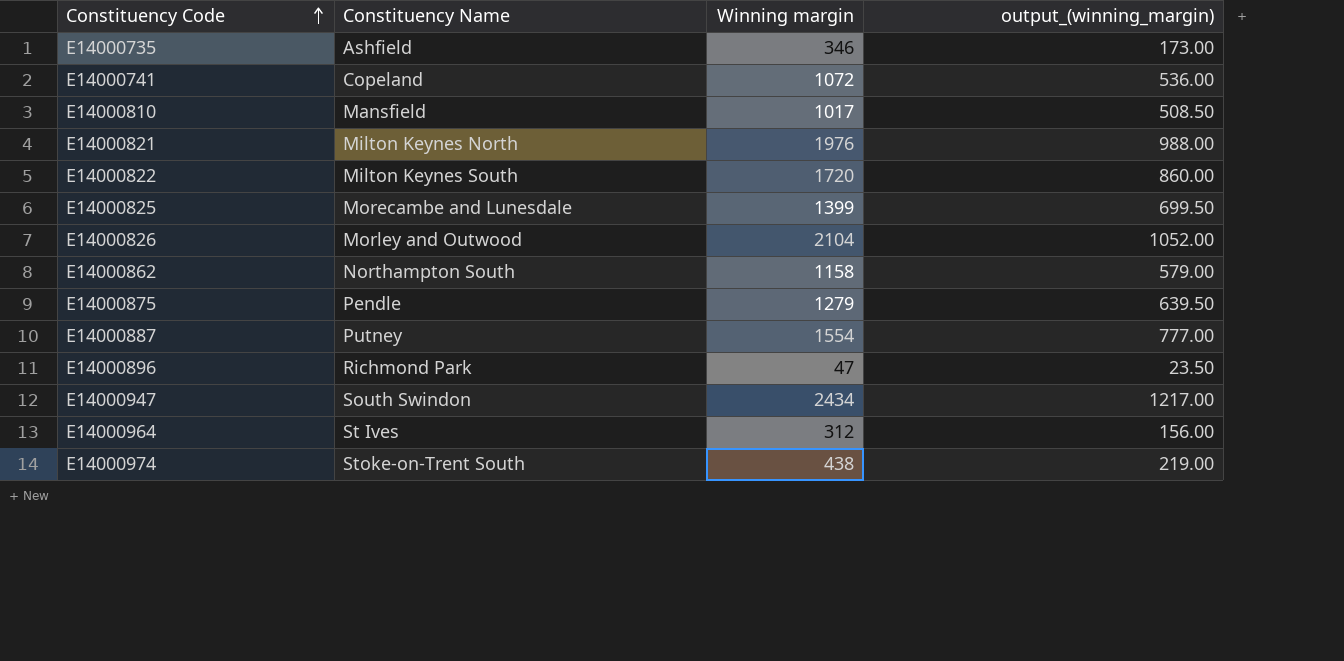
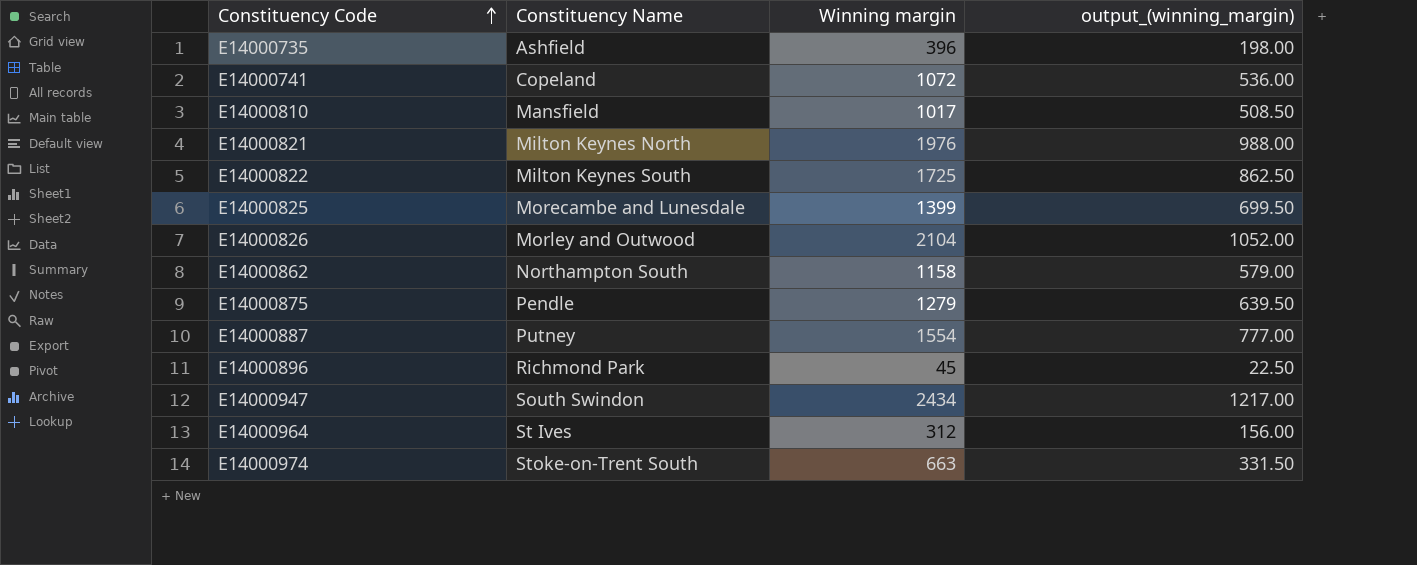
E14000735 | Winning margin: 346 -> 396
E14000735 | output_(winning_margin): 173.00 -> 198.00
E14000822 | Winning margin: 1720 -> 1725
E14000822 | output_(winning_margin): 860.00 -> 862.50
E14000896 | Winning margin: 47 -> 45
E14000896 | output_(winning_margin): 23.50 -> 22.50
E14000974 | Winning margin: 438 -> 663
E14000974 | output_(winning_margin): 219.00 -> 331.50

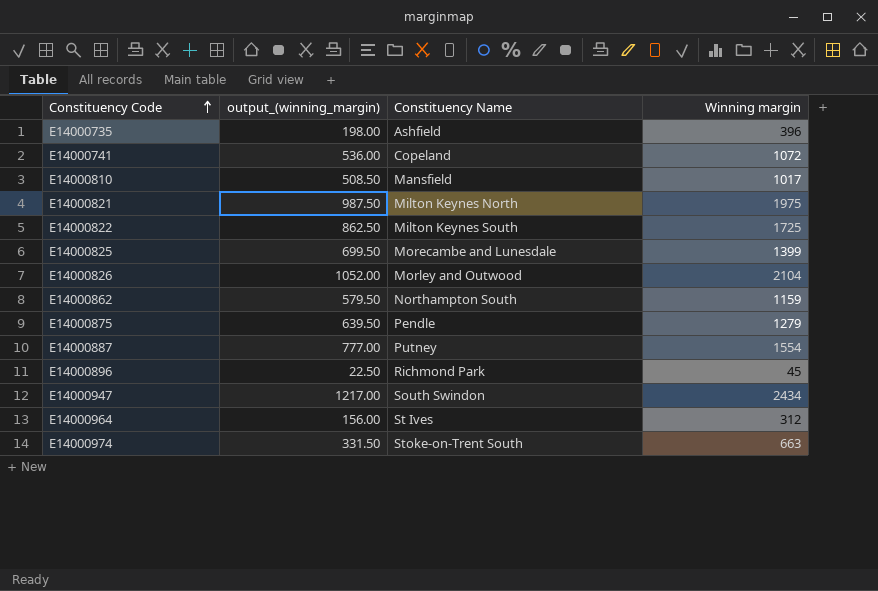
column output_(winning_margin) | position: 4 -> 2
E14000821 | output_(winning_margin): 988.00 -> 987.50
E14000821 | Winning margin: 1976 -> 1975
E14000862 | output_(winning_margin): 579.00 -> 579.50
E14000862 | Winning margin: 1158 -> 1159

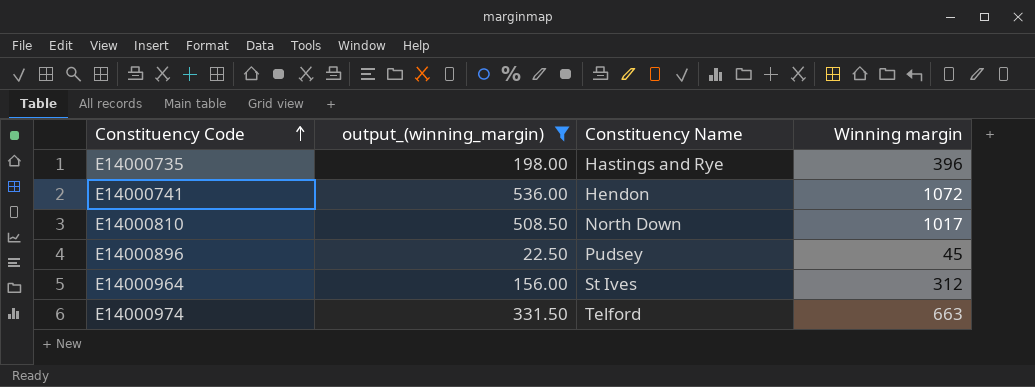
filter: none -> output_(winning_margin) <= 536.00
E14000735 | Constituency Name: Ashfield -> Hastings and Rye
E14000741 | Constituency Name: Copeland -> Hendon
E14000810 | Constituency Name: Mansfield -> North Down
E14000896 | Constituency Name: Richmond Park -> Pudsey
E14000974 | Constituency Name: Stoke-on-Trent South -> Telford

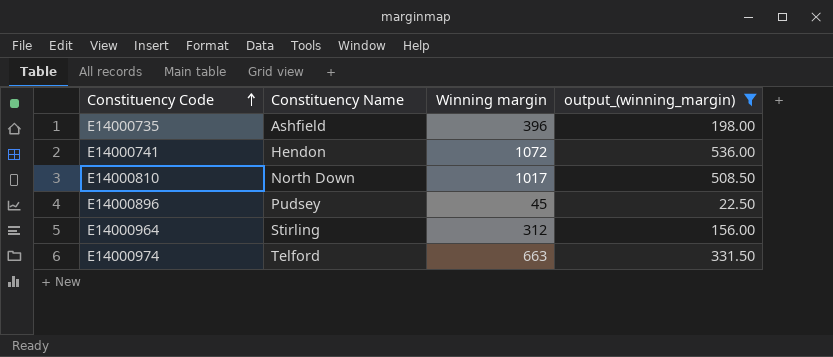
column output_(winning_margin) | position: 2 -> 4
E14000735 | Constituency Name: Hastings and Rye -> Ashfield
E14000964 | Constituency Name: St Ives -> Stirling

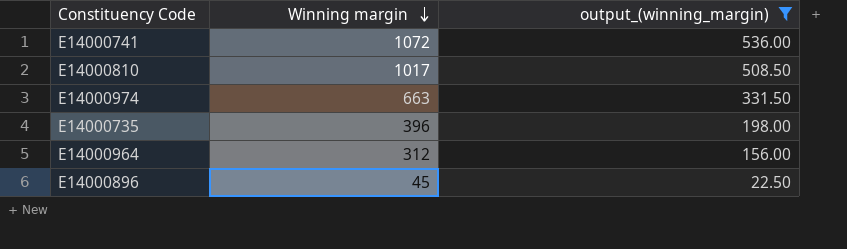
row order: Constituency Code ascending -> Winning margin descending
column Constituency Name | position: 2 -> none

